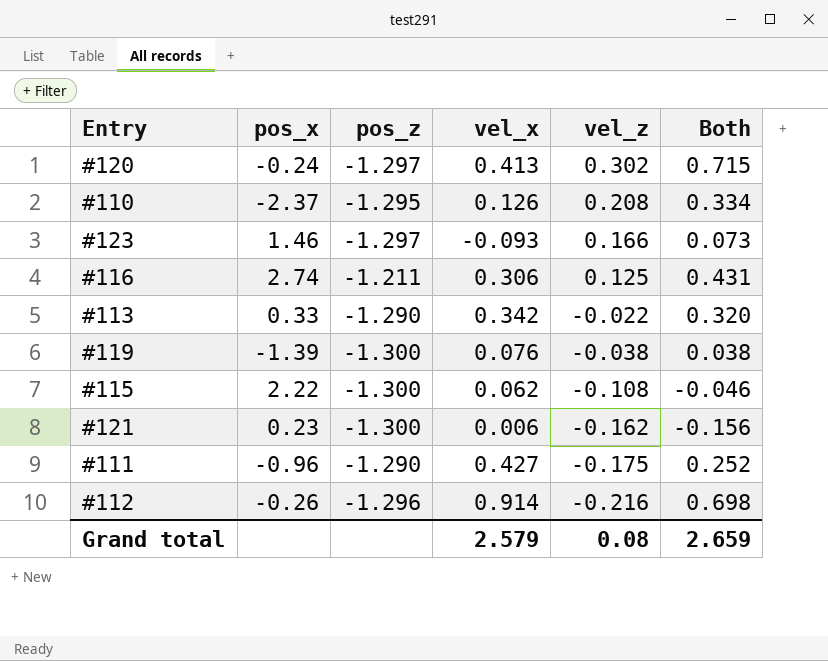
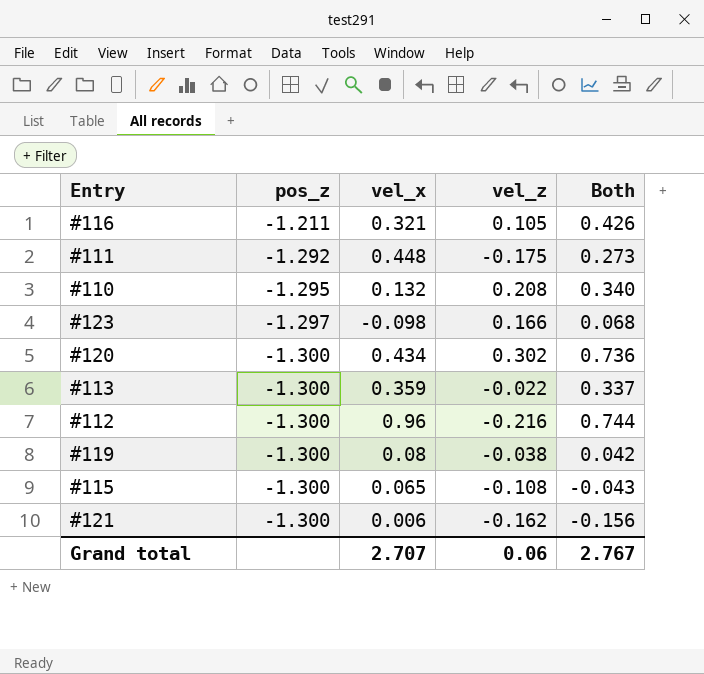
row order: vel_z descending -> pos_z descending
column pos_x | position: 2 -> none
#116 | vel_x: 0.306 -> 0.321
#116 | vel_z: 0.125 -> 0.105
#116 | Both: 0.431 -> 0.426
#111 | pos_z: -1.290 -> -1.292
#111 | vel_x: 0.427 -> 0.448
#111 | Both: 0.252 -> 0.273
#110 | vel_x: 0.126 -> 0.132
#110 | Both: 0.334 -> 0.340
#123 | vel_x: -0.093 -> -0.098
#123 | Both: 0.073 -> 0.068
#120 | pos_z: -1.297 -> -1.300
#120 | vel_x: 0.413 -> 0.434
#120 | Both: 0.715 -> 0.736
#113 | pos_z: -1.290 -> -1.300
#113 | vel_x: 0.342 -> 0.359
#113 | Both: 0.320 -> 0.337
#112 | pos_z: -1.296 -> -1.300
#112 | vel_x: 0.914 -> 0.96
#112 | Both: 0.698 -> 0.744
#119 | vel_x: 0.076 -> 0.08
#119 | Both: 0.038 -> 0.042
#115 | vel_x: 0.062 -> 0.065
#115 | Both: -0.046 -> -0.043
Grand total | vel_x: 2.579 -> 2.707
Grand total | vel_z: 0.08 -> 0.06
Grand total | Both: 2.659 -> 2.767

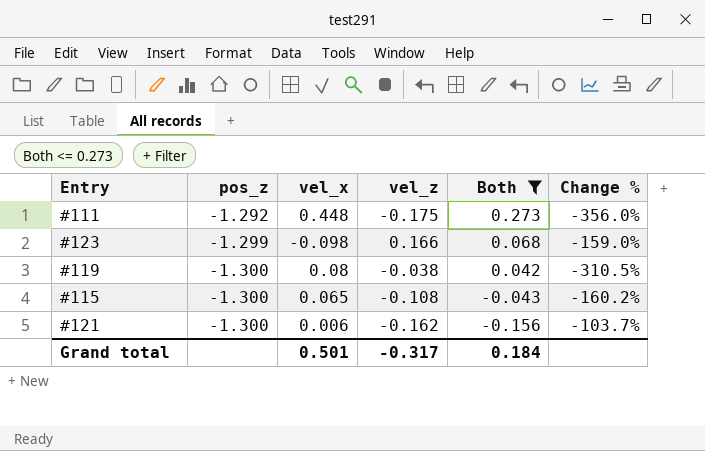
filter: none -> Both <= 0.273
column Change % | formula: none -> ([vel_x] - [vel_z]) / [vel_z]
#123 | pos_z: -1.297 -> -1.299
Grand total | vel_x: 2.707 -> 0.501
Grand total | vel_z: 0.06 -> -0.317
Grand total | Both: 2.767 -> 0.184

